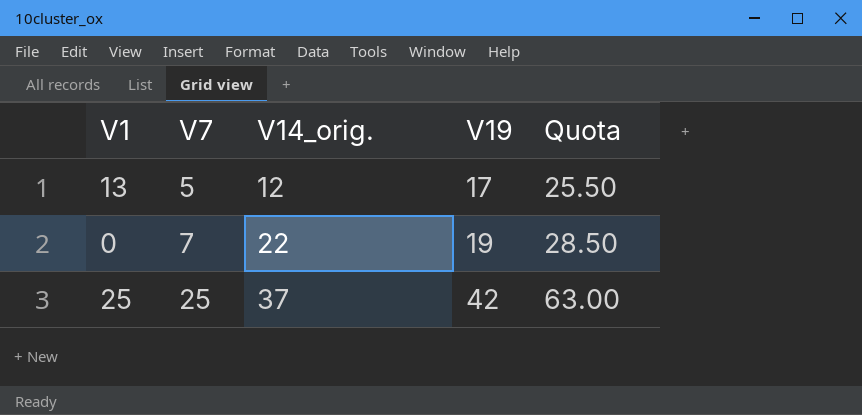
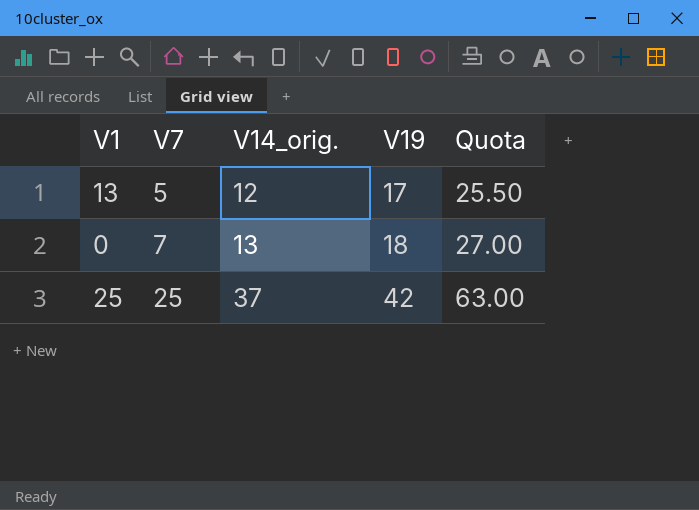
0 | V14_orig.: 22 -> 13
0 | V19: 19 -> 18
0 | Quota: 28.50 -> 27.00

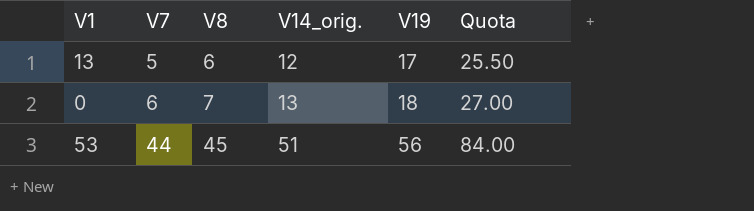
column V8 | position: none -> 3
row 25: 25 | 37 | 42 | 63.00 -> none
0 | V7: 7 -> 6
row 53: none -> 44 | 45 | 51 | 56 | 84.00

